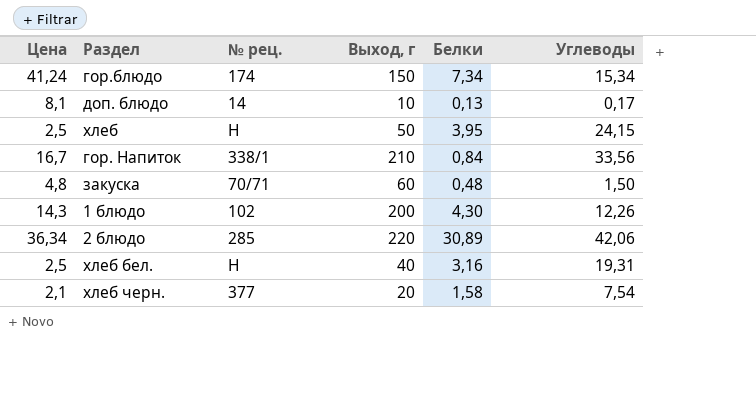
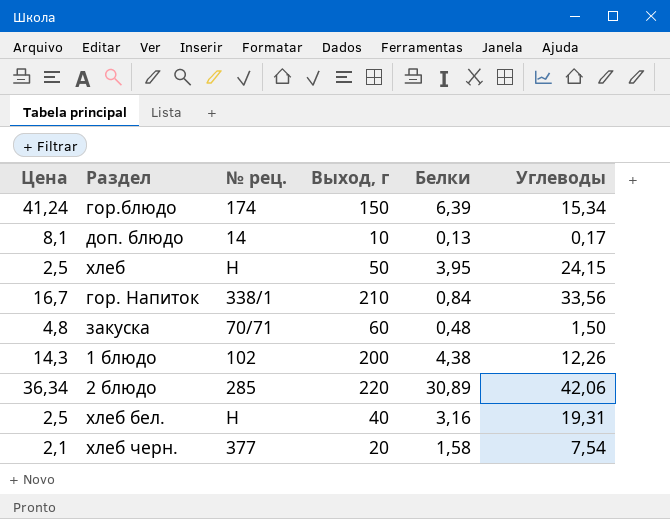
гор.блюдо | Белки: 7,34 -> 6,39
1 блюдо | Белки: 4,30 -> 4,38

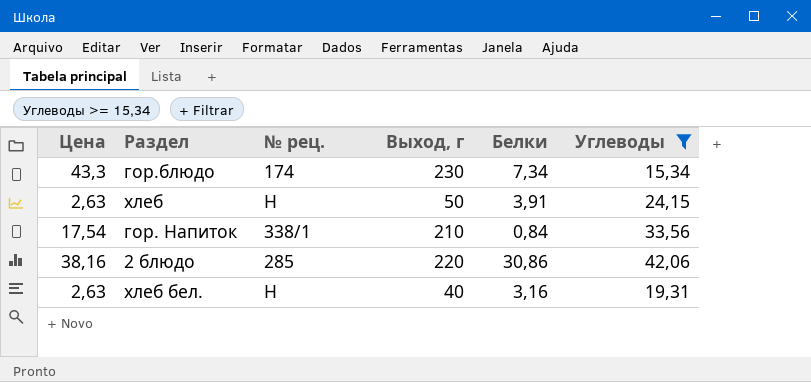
filter: none -> Углеводы >= 15,34
гор.блюдо | Цена: 41,24 -> 43,3
гор.блюдо | Выход, г: 150 -> 230
гор.блюдо | Белки: 6,39 -> 7,34
хлеб | Цена: 2,5 -> 2,63
хлеб | Белки: 3,95 -> 3,91
гор. Напиток | Цена: 16,7 -> 17,54
2 блюдо | Цена: 36,34 -> 38,16
2 блюдо | Белки: 30,89 -> 30,86
хлеб бел. | Цена: 2,5 -> 2,63

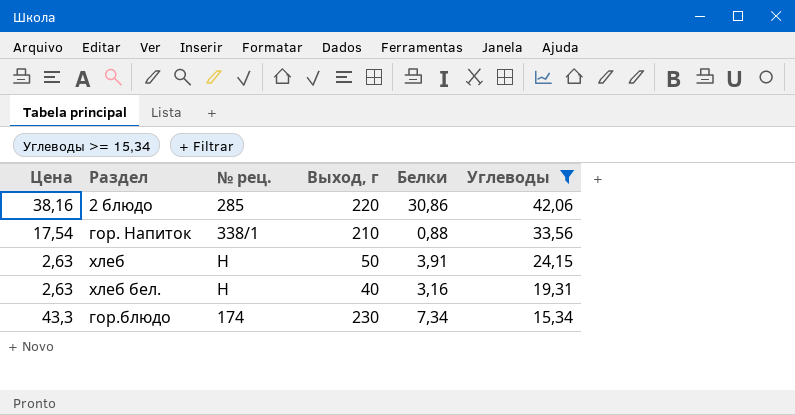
row order: none -> Углеводы descending
гор. Напиток | Белки: 0,84 -> 0,88

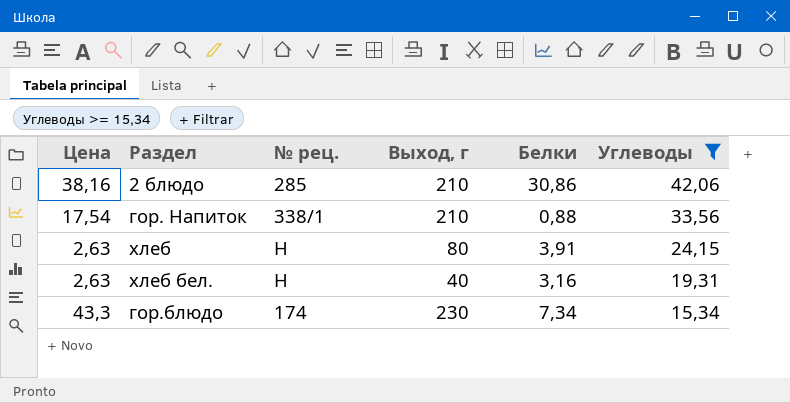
2 блюдо | Выход, г: 220 -> 210
хлеб | Выход, г: 50 -> 80

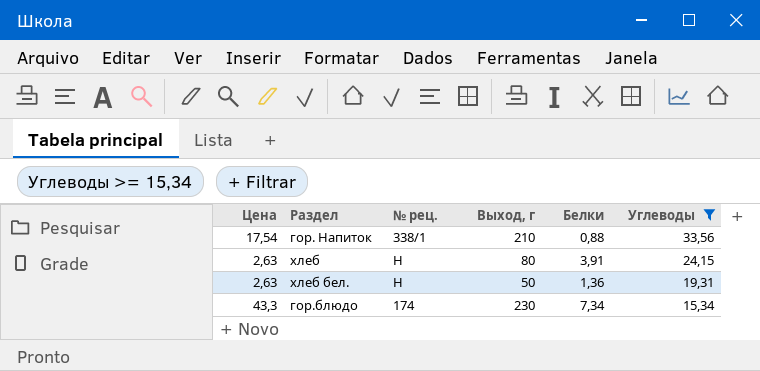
row 2 блюдо: 38,16 | 285 | 210 | 30,86 | 42,06 -> none
хлеб бел. | Выход, г: 40 -> 50
хлеб бел. | Белки: 3,16 -> 1,36

